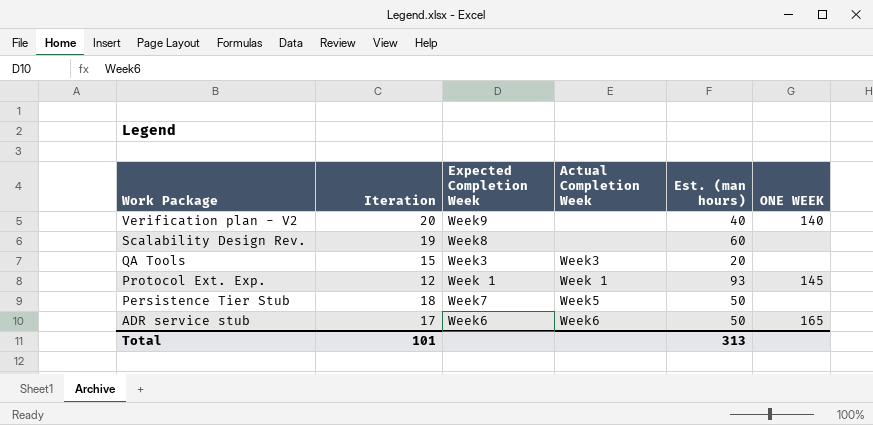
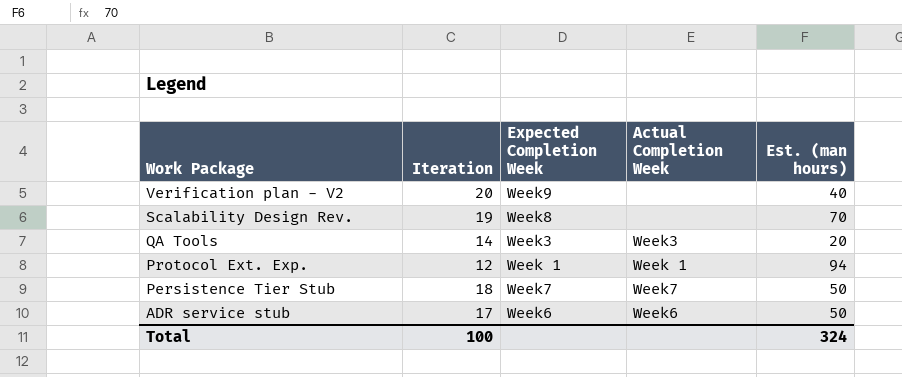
column ONE WEEK | position: 6 -> none
Scalability Design Rev. | Est. (man hours): 60 -> 70
QA Tools | Iteration: 15 -> 14
Protocol Ext. Exp. | Est. (man hours): 93 -> 94
Persistence Tier Stub | Actual Completion Week: Week5 -> Week7
Total | Iteration: 101 -> 100
Total | Est. (man hours): 313 -> 324

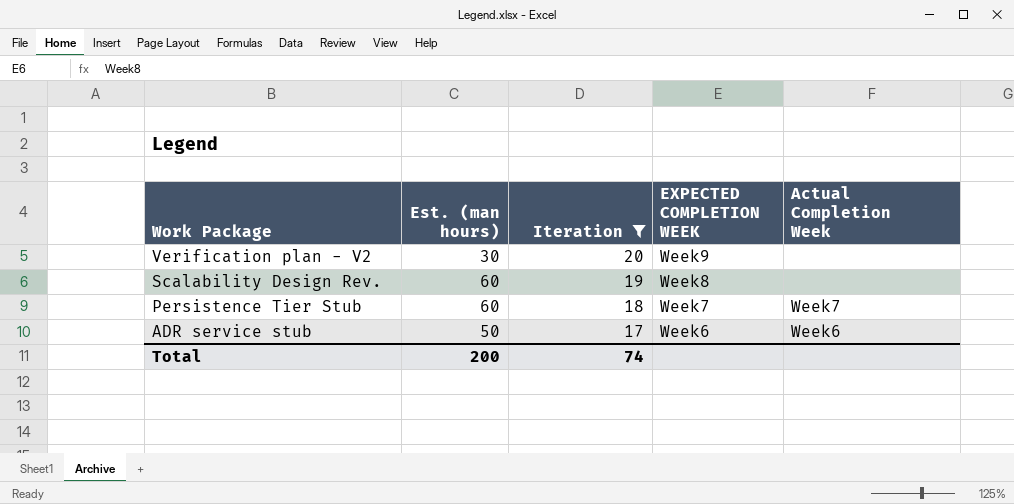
filter: none -> Iteration >= 17
column Est. (man hours) | position: 5 -> 2
column name: Expected Completion Week -> EXPECTED COMPLETION WEEK
Verification plan - V2 | Est. (man hours): 40 -> 30
Scalability Design Rev. | Est. (man hours): 70 -> 60
Persistence Tier Stub | Est. (man hours): 50 -> 60
Total | Est. (man hours): 324 -> 200
Total | Iteration: 100 -> 74

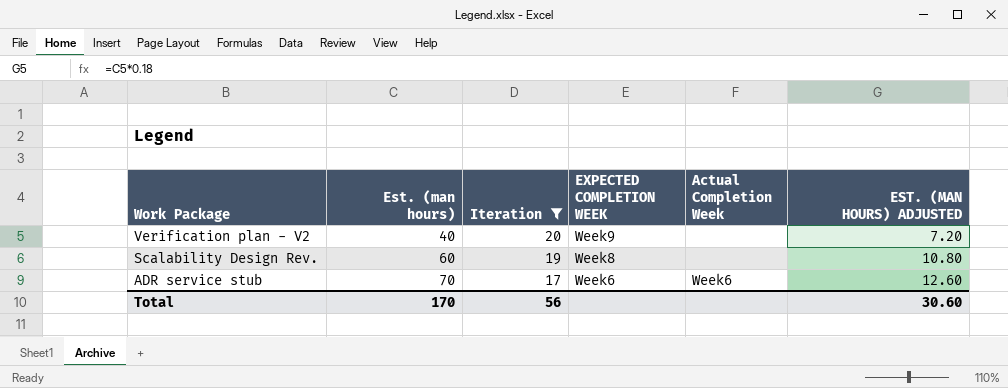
column EST. (MAN HOURS) ADJUSTED | formula: none -> [Est. (man hours)] * 0.18
row Persistence Tier Stub: 60 | 18 | Week7 | Week7 -> none
Verification plan - V2 | Est. (man hours): 30 -> 40
ADR service stub | Est. (man hours): 50 -> 70
Total | Est. (man hours): 200 -> 170
Total | Iteration: 74 -> 56

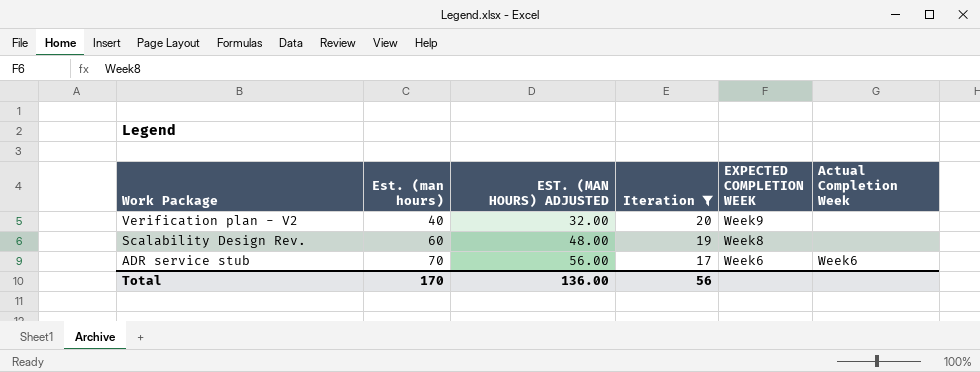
column EST. (MAN HOURS) ADJUSTED | formula: [Est. (man hours)] * 0.18 -> [Est. (man hours)] * 0.8
column EST. (MAN HOURS) ADJUSTED | position: 6 -> 3
Total | EST. (MAN HOURS) ADJUSTED: 30.60 -> 136.00

